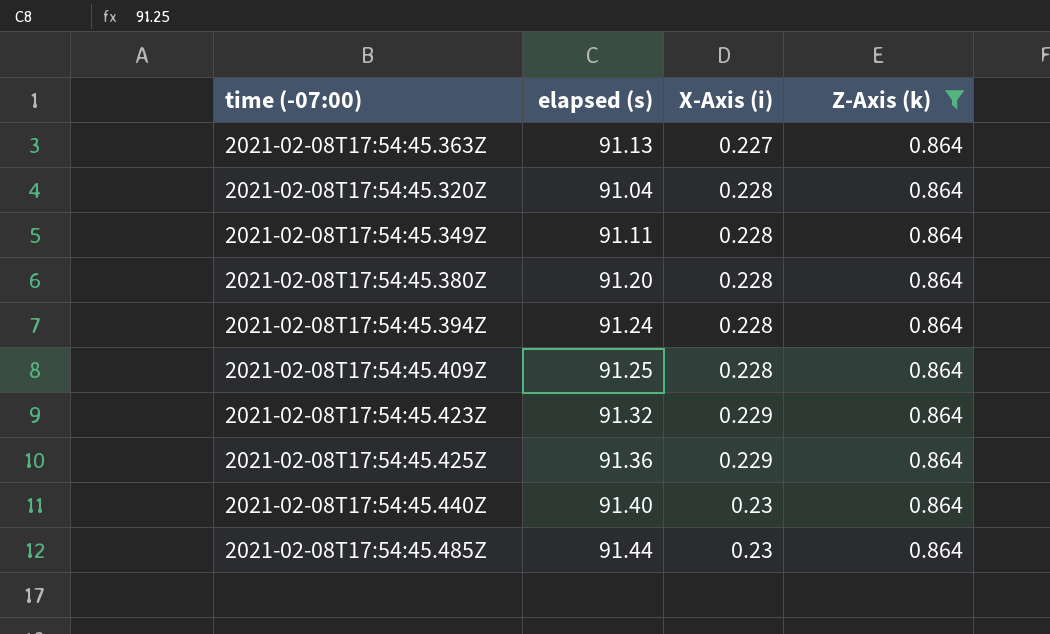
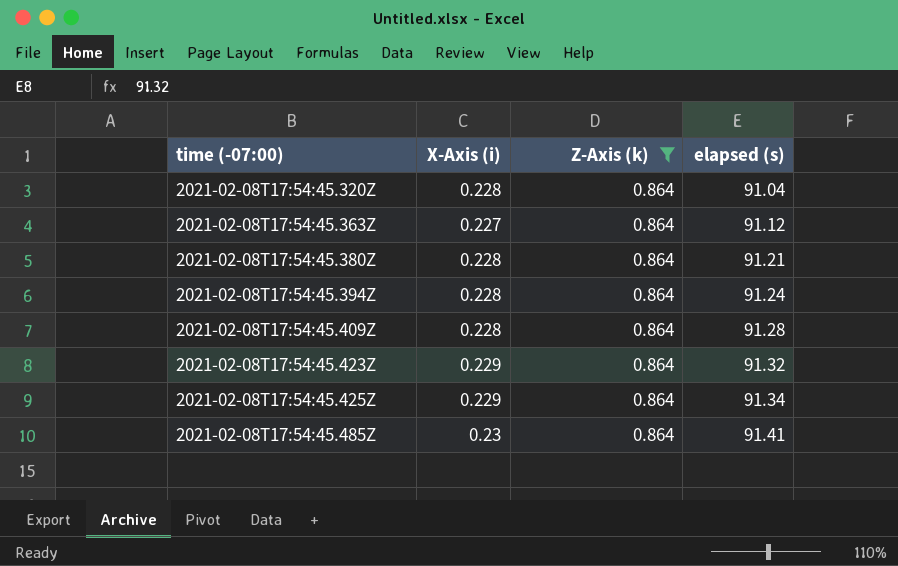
row order: X-Axis (i) ascending -> time (-07:00) ascending
column elapsed (s) | position: 2 -> 4
row 2021-02-08T17:54:45.349Z: 91.11 | 0.228 | 0.864 -> none
row 2021-02-08T17:54:45.440Z: 91.40 | 0.23 | 0.864 -> none
2021-02-08T17:54:45.363Z | elapsed (s): 91.13 -> 91.12
2021-02-08T17:54:45.380Z | elapsed (s): 91.20 -> 91.21
2021-02-08T17:54:45.409Z | elapsed (s): 91.25 -> 91.28
2021-02-08T17:54:45.425Z | elapsed (s): 91.36 -> 91.34
2021-02-08T17:54:45.485Z | elapsed (s): 91.44 -> 91.41

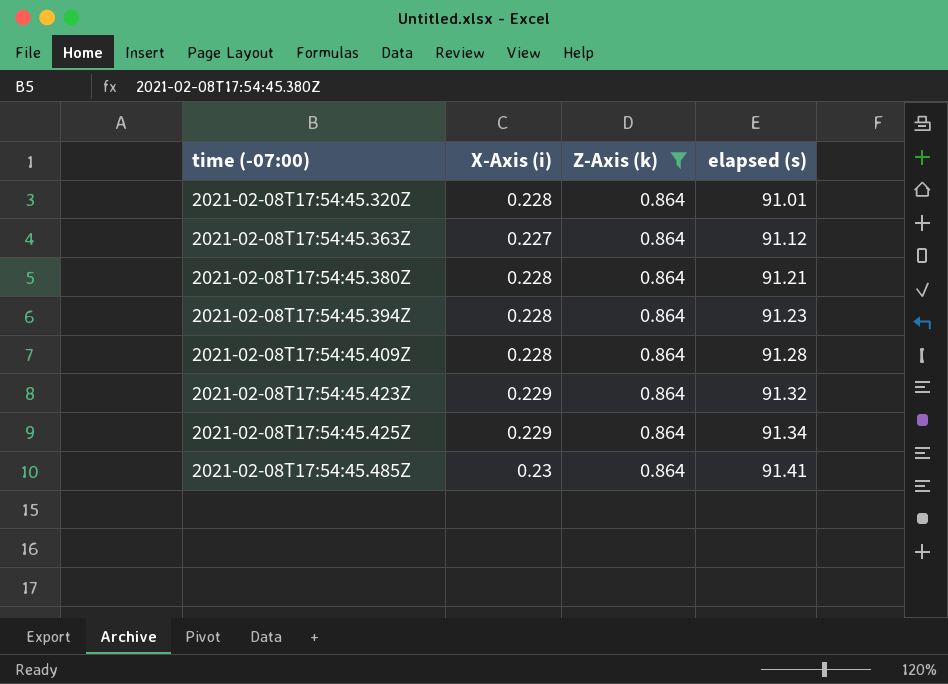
2021-02-08T17:54:45.320Z | elapsed (s): 91.04 -> 91.01
2021-02-08T17:54:45.394Z | elapsed (s): 91.24 -> 91.23

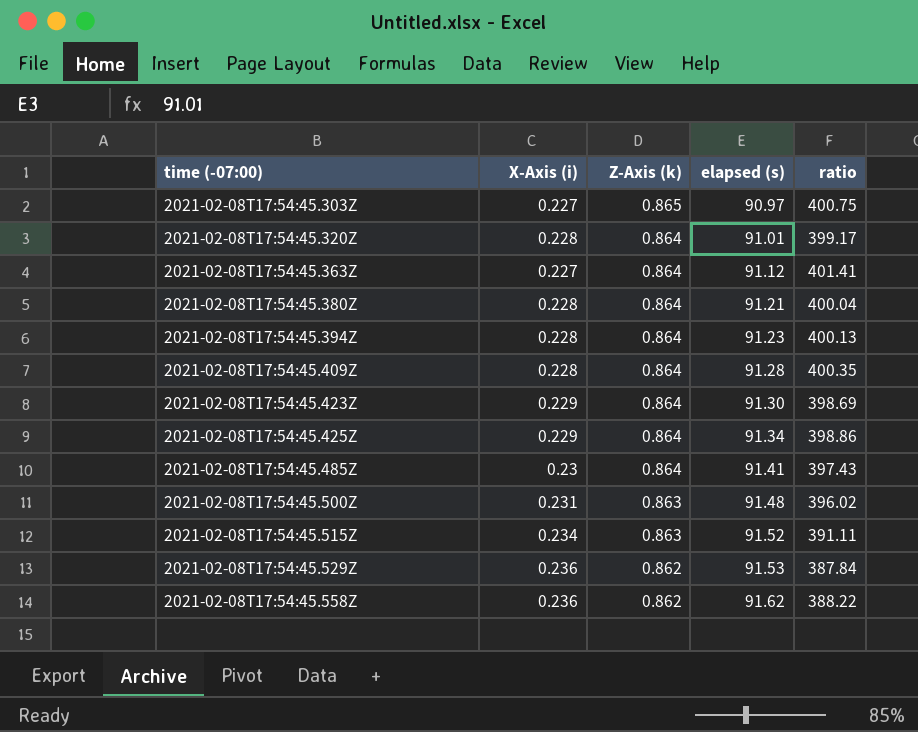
filter: Z-Axis (k) = 0.864 -> none
column ratio | formula: none -> [elapsed (s)] / [X-Axis (i)]
2021-02-08T17:54:45.423Z | elapsed (s): 91.32 -> 91.30

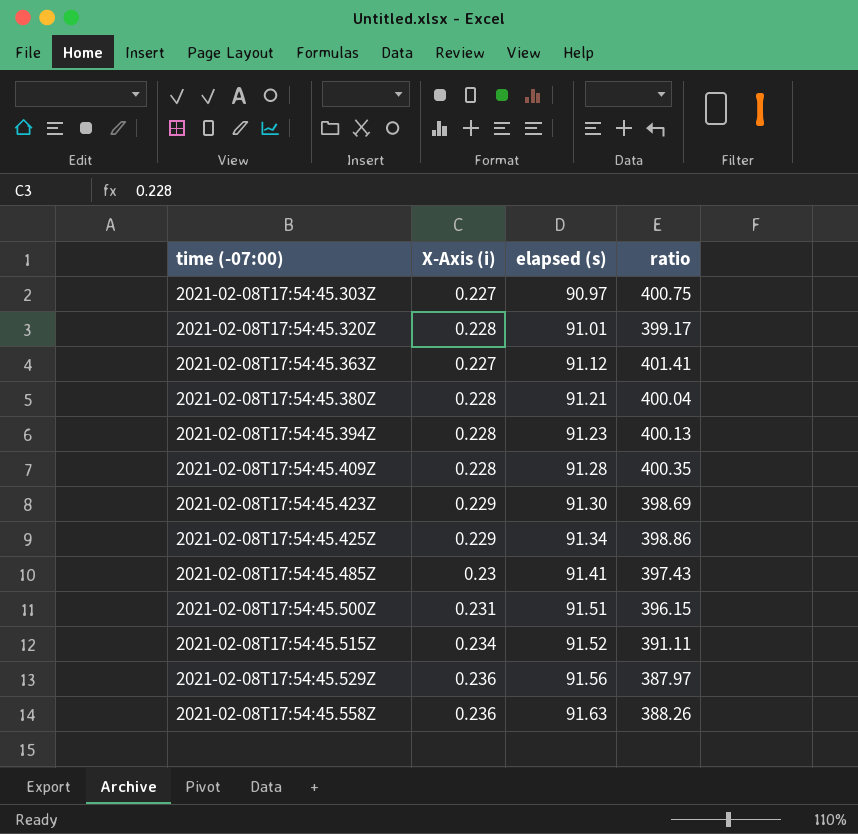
column Z-Axis (k) | position: 3 -> none
2021-02-08T17:54:45.500Z | elapsed (s): 91.48 -> 91.51
2021-02-08T17:54:45.500Z | ratio: 396.02 -> 396.15
2021-02-08T17:54:45.529Z | elapsed (s): 91.53 -> 91.56
2021-02-08T17:54:45.529Z | ratio: 387.84 -> 387.97
2021-02-08T17:54:45.558Z | elapsed (s): 91.62 -> 91.63
2021-02-08T17:54:45.558Z | ratio: 388.22 -> 388.26

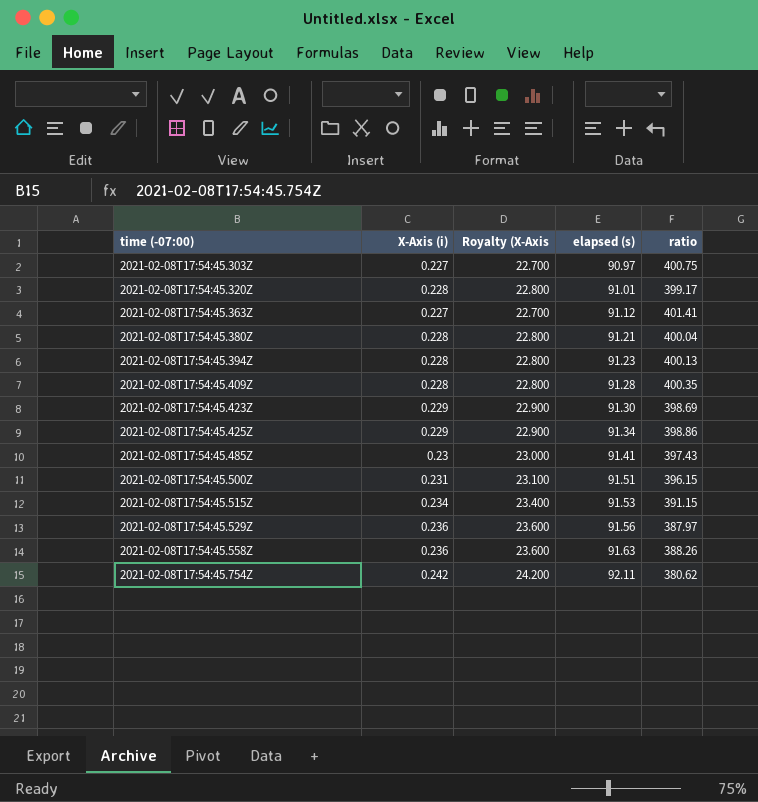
column Royalty (X-Axis | formula: none -> [X-Axis (i)] * 100
2021-02-08T17:54:45.515Z | elapsed (s): 91.52 -> 91.53
2021-02-08T17:54:45.515Z | ratio: 391.11 -> 391.15
row 2021-02-08T17:54:45.754Z: none -> 0.242 | 24.200 | 92.11 | 380.62

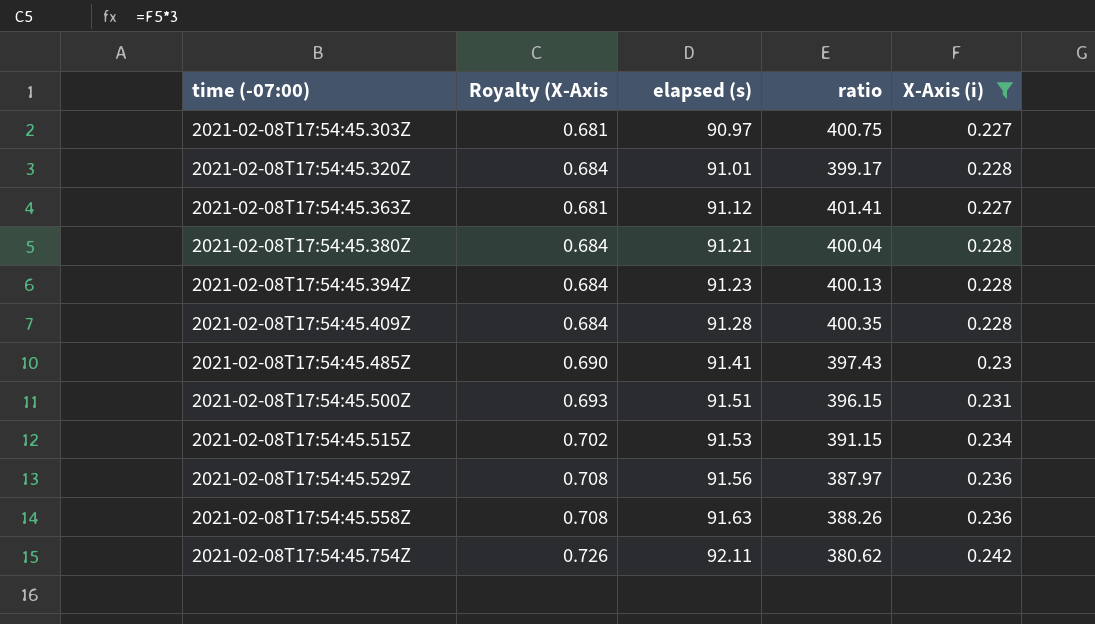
filter: none -> X-Axis (i) != 0.229
column Royalty (X-Axis | formula: [X-Axis (i)] * 100 -> [X-Axis (i)] * 3
column X-Axis (i) | position: 2 -> 5

